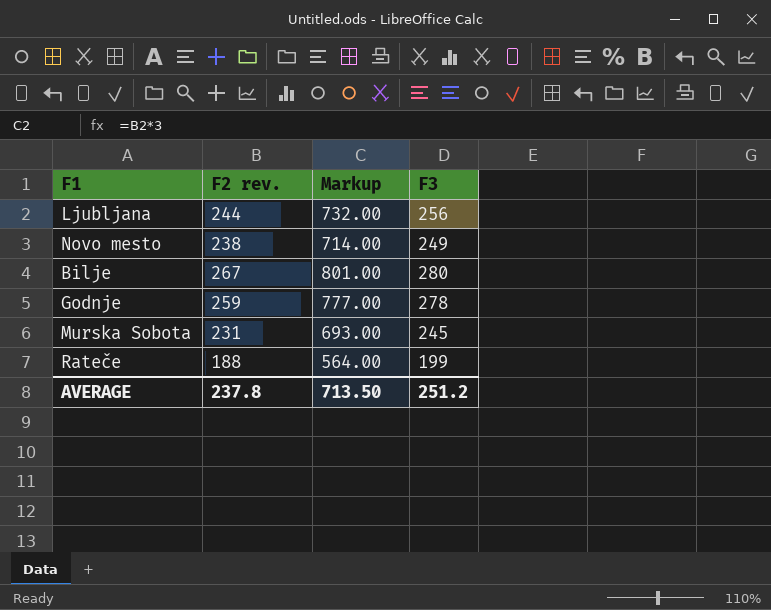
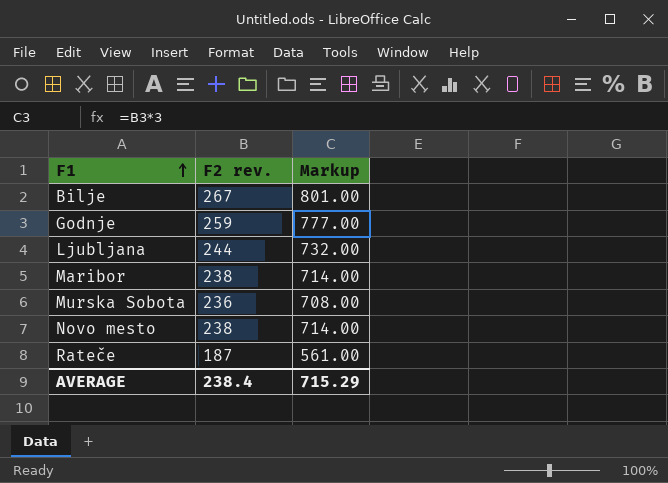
row order: none -> F1 ascending
column F3 | position: 4 -> none
row Maribor: none -> 238 | 714.00
Murska Sobota | F2 rev.: 231 -> 236
Murska Sobota | Markup: 693.00 -> 708.00
Rateče | F2 rev.: 188 -> 187
Rateče | Markup: 564.00 -> 561.00
AVERAGE | F2 rev.: 237.8 -> 238.4
AVERAGE | Markup: 713.50 -> 715.29

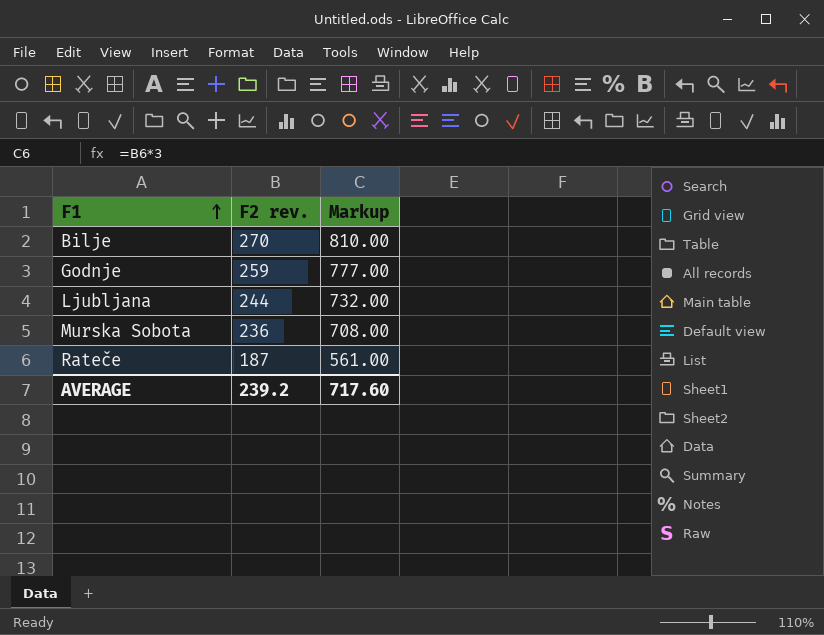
row Maribor: 238 | 714.00 -> none
row Novo mesto: 238 | 714.00 -> none
Bilje | F2 rev.: 267 -> 270
Bilje | Markup: 801.00 -> 810.00
AVERAGE | F2 rev.: 238.4 -> 239.2
AVERAGE | Markup: 715.29 -> 717.60

